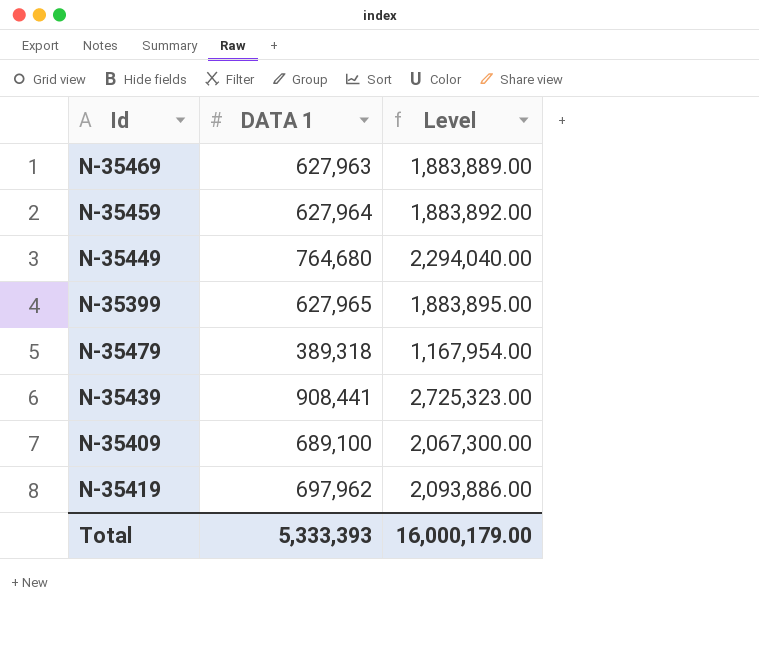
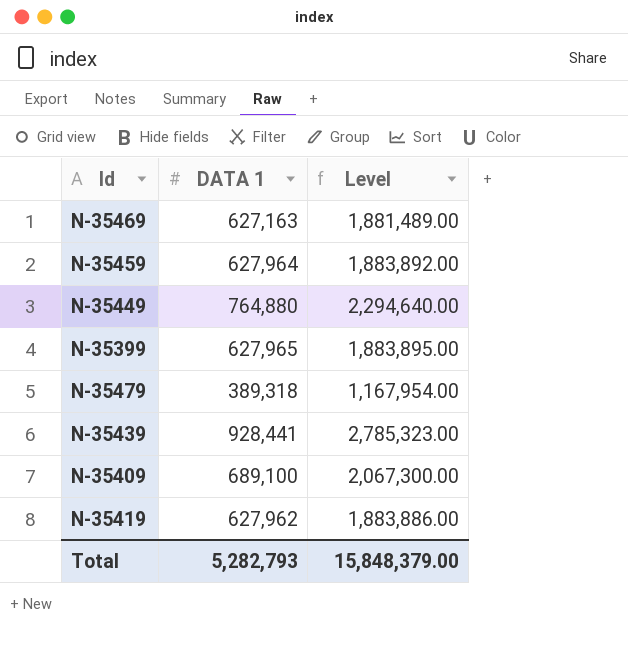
N-35469 | DATA 1: 627,963 -> 627,163
N-35469 | Level: 1,883,889.00 -> 1,881,489.00
N-35449 | DATA 1: 764,680 -> 764,880
N-35449 | Level: 2,294,040.00 -> 2,294,640.00
N-35439 | DATA 1: 908,441 -> 928,441
N-35439 | Level: 2,725,323.00 -> 2,785,323.00
N-35419 | DATA 1: 697,962 -> 627,962
N-35419 | Level: 2,093,886.00 -> 1,883,886.00
Total | DATA 1: 5,333,393 -> 5,282,793
Total | Level: 16,000,179.00 -> 15,848,379.00

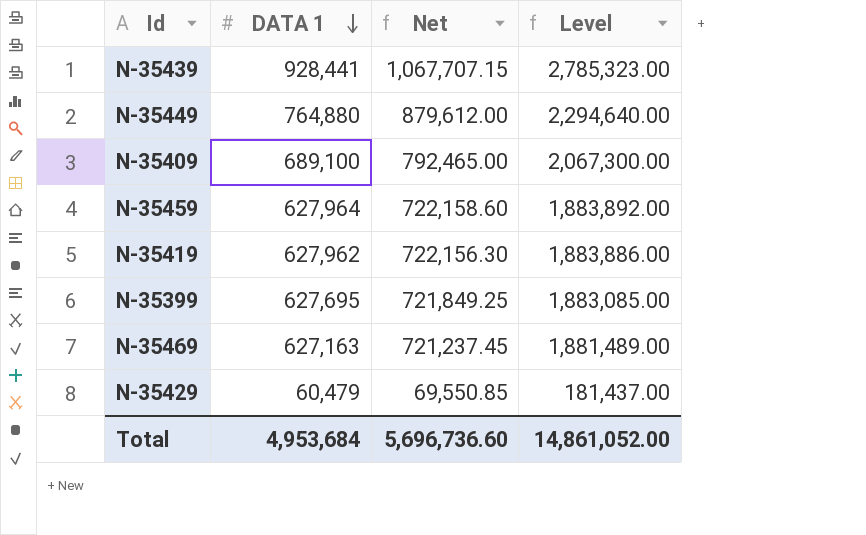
row order: none -> DATA 1 descending
column Net | formula: none -> [DATA 1] * 1.15
row N-35479: 389,318 | 1,167,954.00 -> none
N-35399 | DATA 1: 627,965 -> 627,695
N-35399 | Level: 1,883,895.00 -> 1,883,085.00
row N-35429: none -> 60,479 | 69,550.85 | 181,437.00
Total | DATA 1: 5,282,793 -> 4,953,684
Total | Level: 15,848,379.00 -> 14,861,052.00

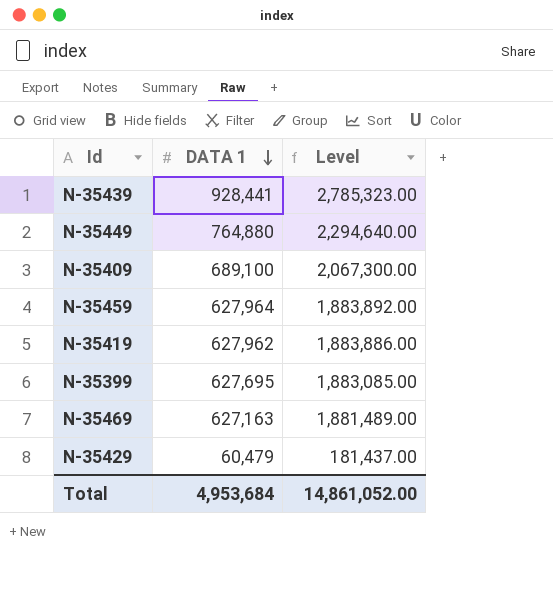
column Net | formula: [DATA 1] * 1.15 -> none

